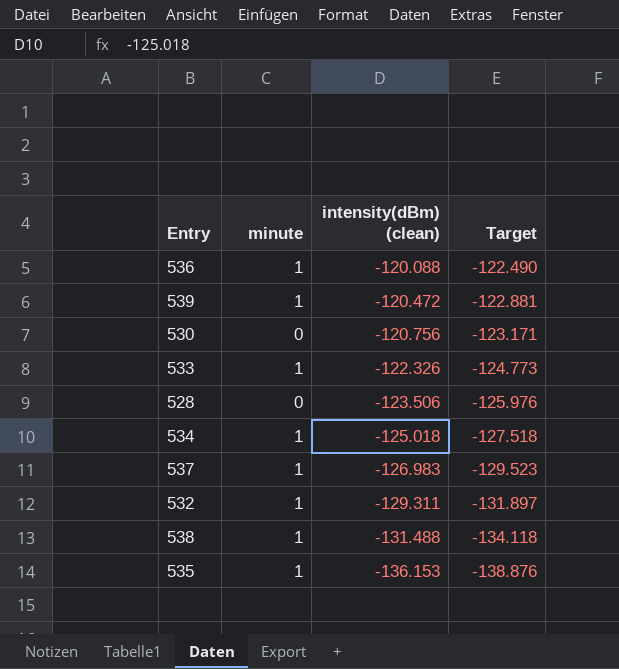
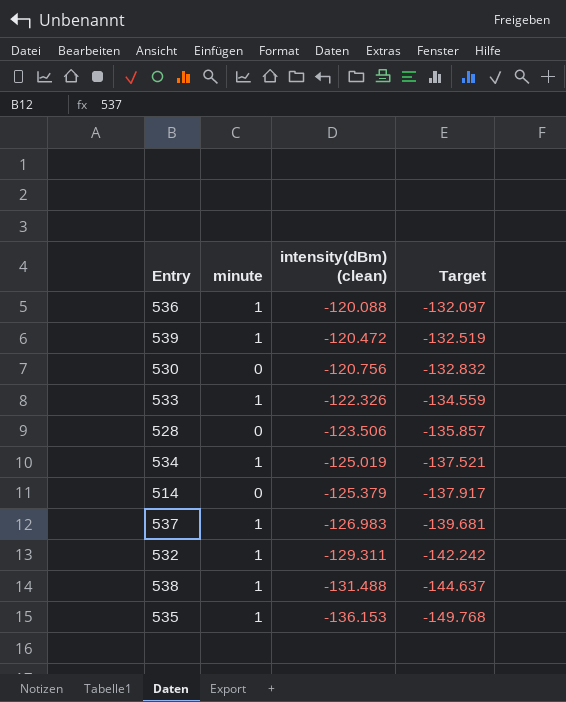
column Target | formula: [intensity(dBm) (clean)] * 1.02 -> [intensity(dBm) (clean)] * 1.1
534 | intensity(dBm) (clean): -125.018 -> -125.019
row 514: none -> 0 | -125.379 | -137.917

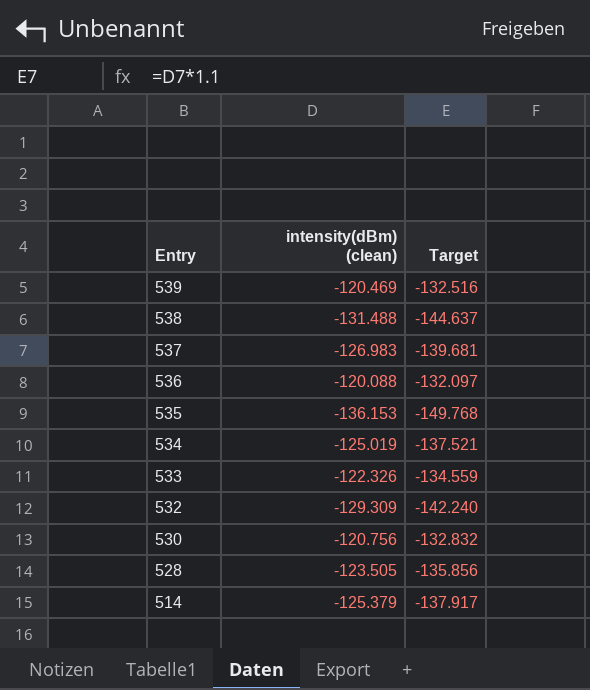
row order: intensity(dBm) (clean) descending -> Entry descending
column minute | position: 2 -> none
539 | intensity(dBm) (clean): -120.472 -> -120.469
539 | Target: -132.519 -> -132.516
532 | intensity(dBm) (clean): -129.311 -> -129.309
532 | Target: -142.242 -> -142.240
528 | intensity(dBm) (clean): -123.506 -> -123.505
528 | Target: -135.857 -> -135.856

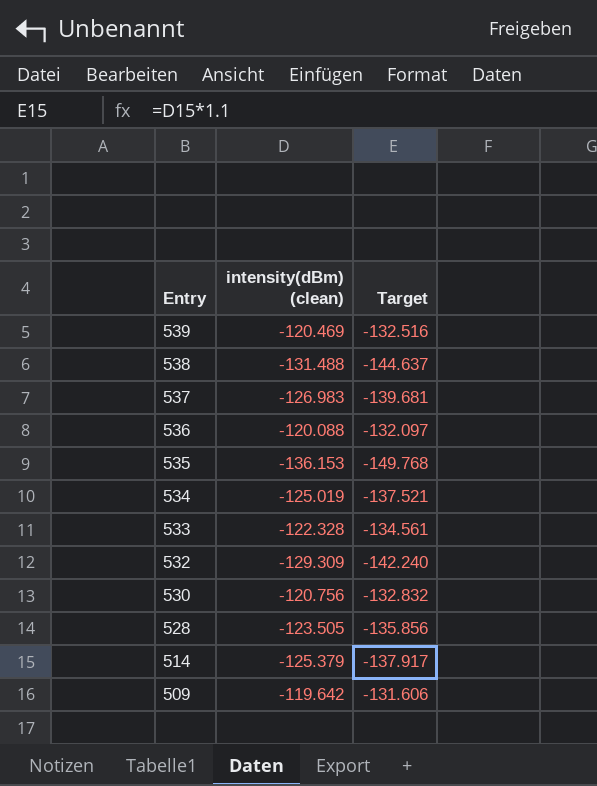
533 | intensity(dBm) (clean): -122.326 -> -122.328
533 | Target: -134.559 -> -134.561
row 509: none -> -119.642 | -131.606

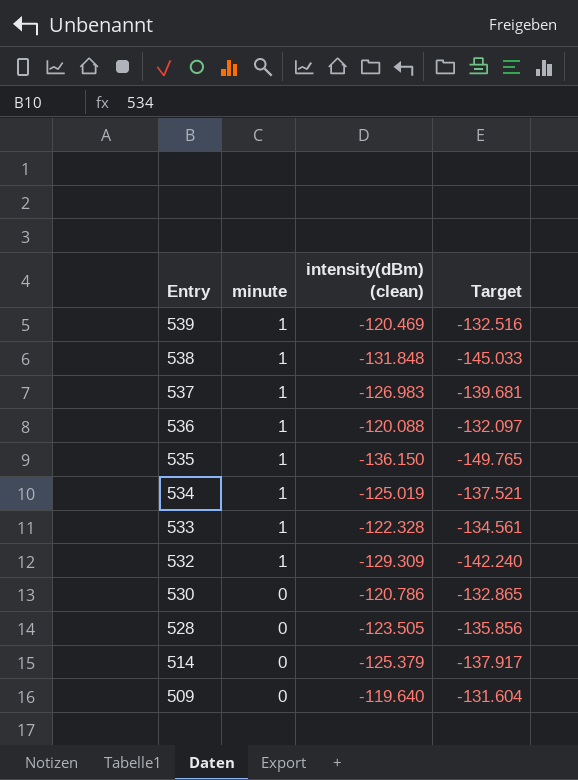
column minute | position: none -> 2
538 | intensity(dBm) (clean): -131.488 -> -131.848
538 | Target: -144.637 -> -145.033
535 | intensity(dBm) (clean): -136.153 -> -136.150
535 | Target: -149.768 -> -149.765
530 | intensity(dBm) (clean): -120.756 -> -120.786
530 | Target: -132.832 -> -132.865
509 | intensity(dBm) (clean): -119.642 -> -119.640
509 | Target: -131.606 -> -131.604

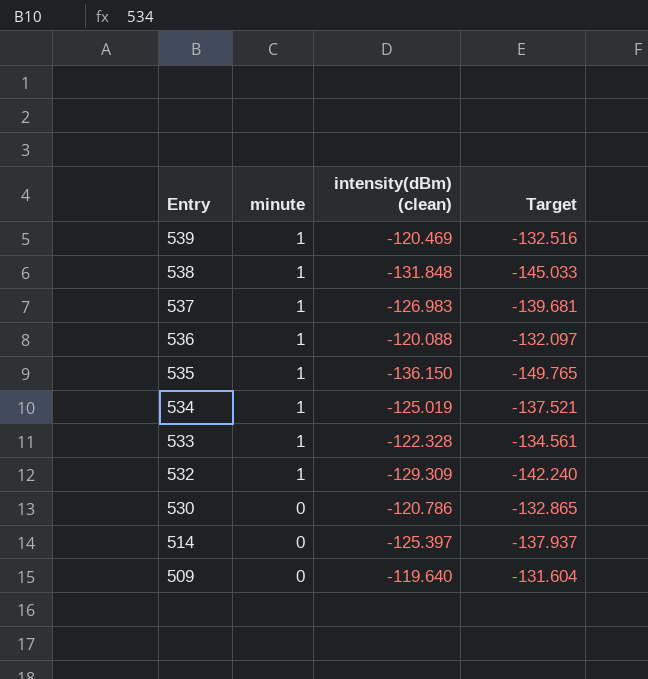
row 528: 0 | -123.505 | -135.856 -> none
514 | intensity(dBm) (clean): -125.379 -> -125.397
514 | Target: -137.917 -> -137.937

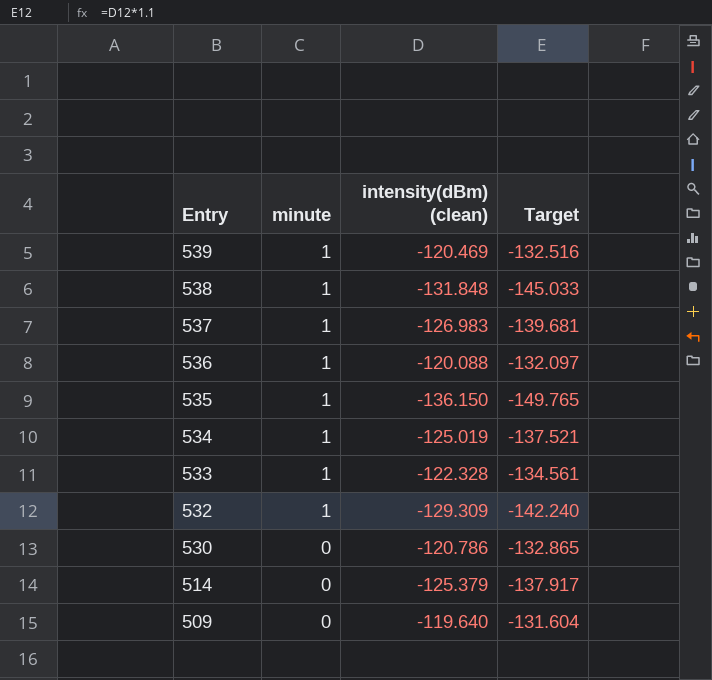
514 | intensity(dBm) (clean): -125.397 -> -125.379
514 | Target: -137.937 -> -137.917

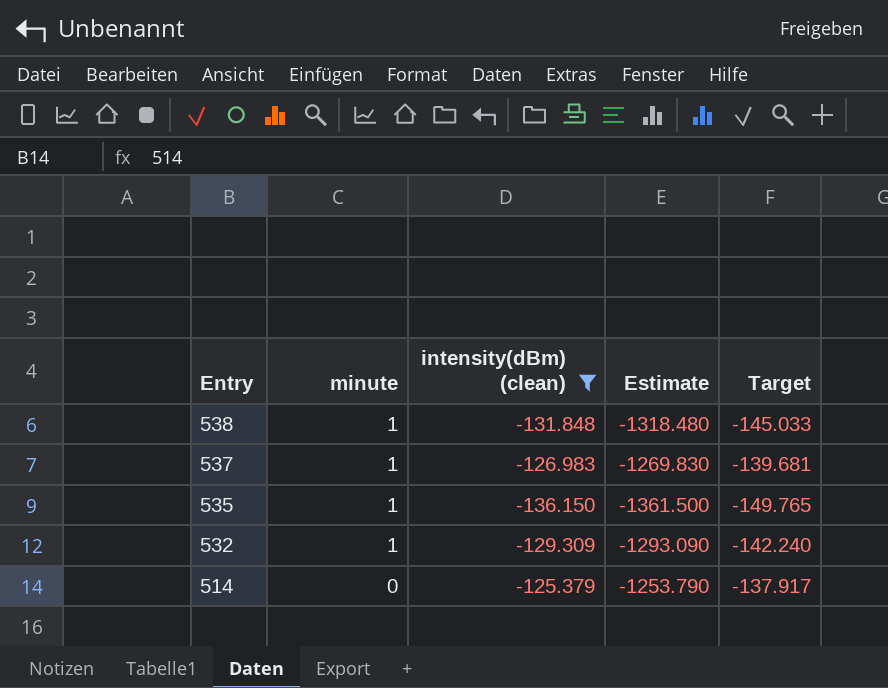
filter: none -> intensity(dBm) (clean) <= -125.379
column Estimate | formula: none -> [intensity(dBm) (clean)] * 10

